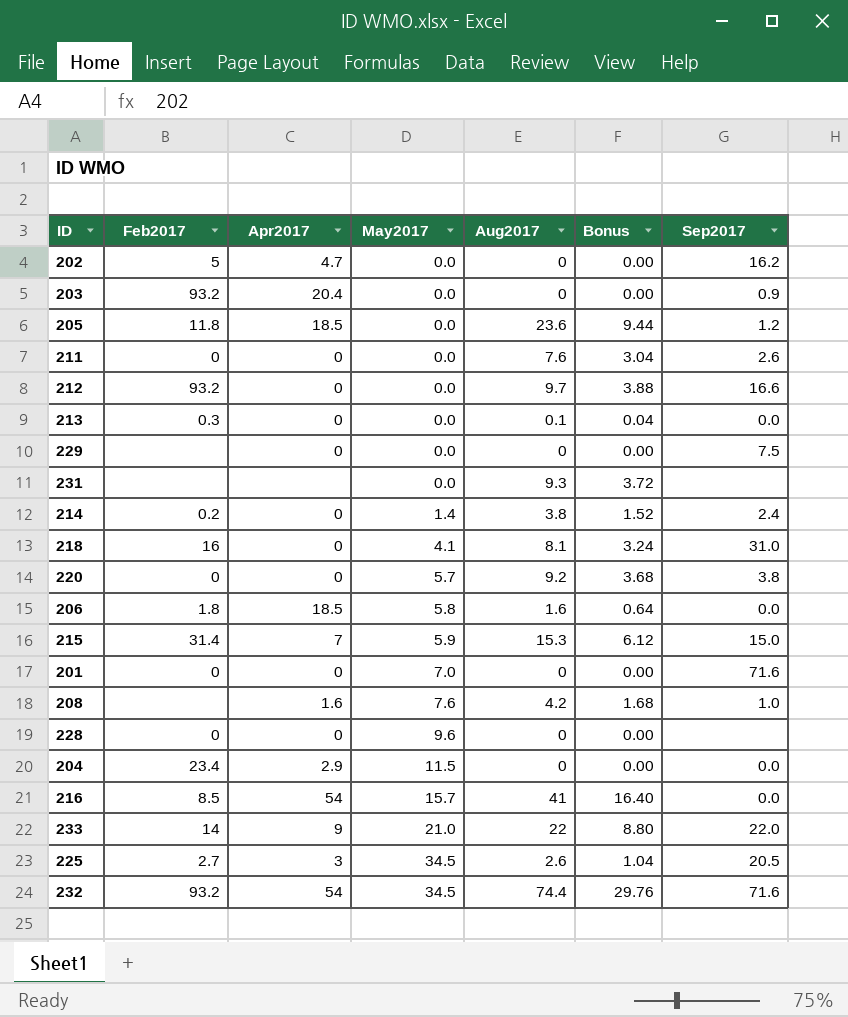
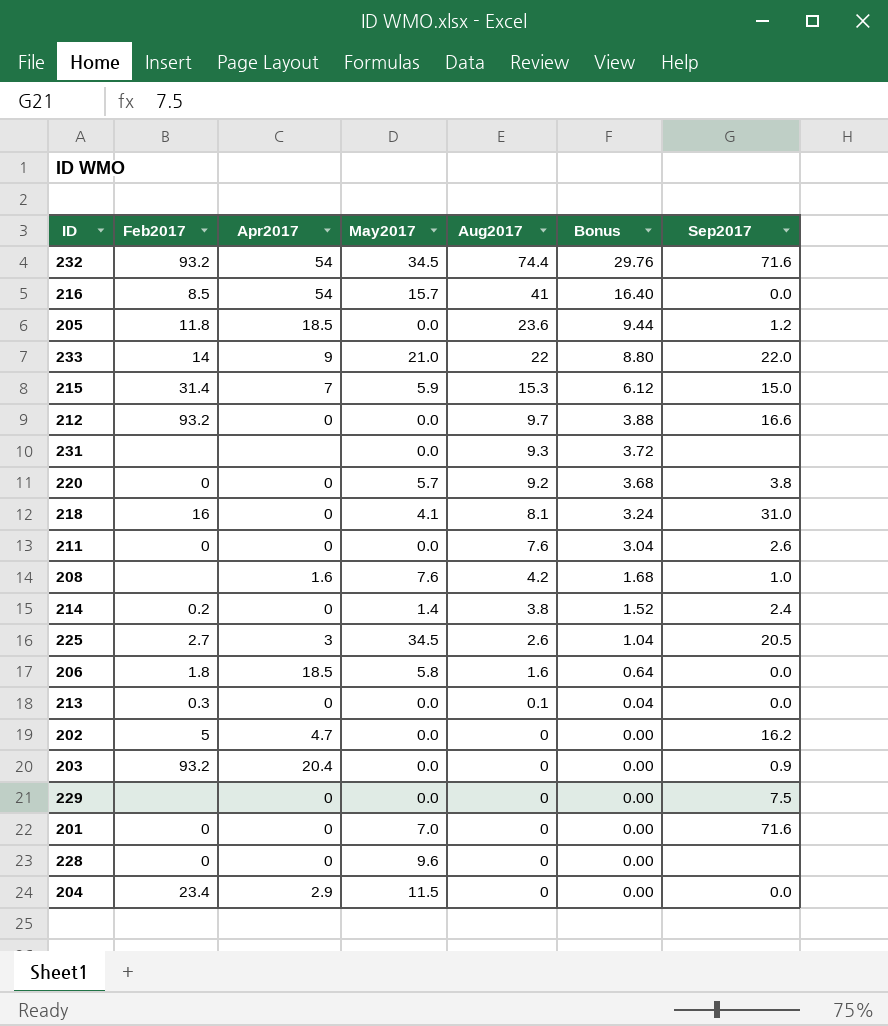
row order: May2017 ascending -> Aug2017 descending

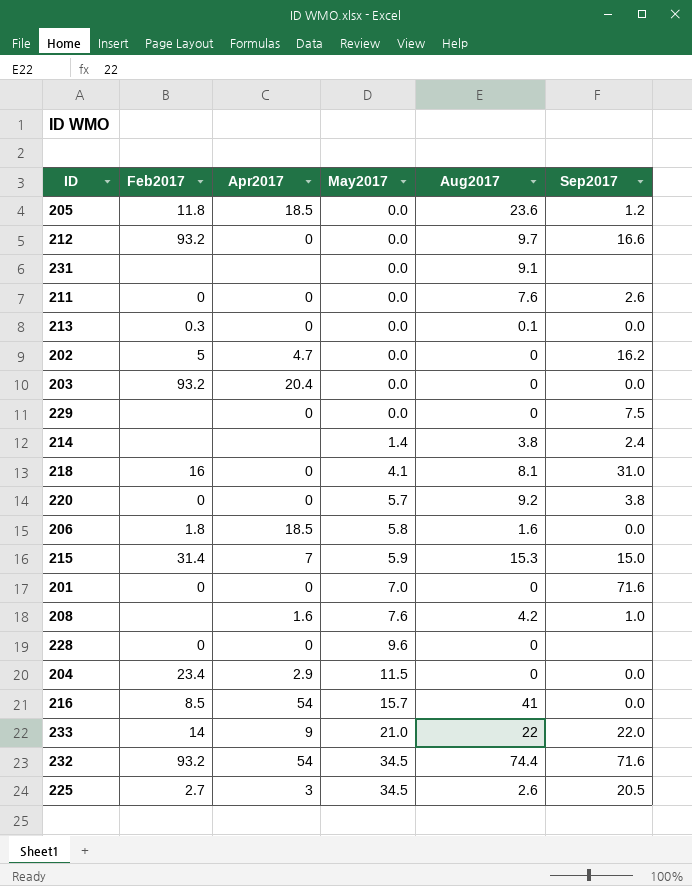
row order: Aug2017 descending -> May2017 ascending
column Bonus | formula: [Aug2017] * 0.4 -> none
231 | Aug2017: 9.3 -> 9.1
203 | Sep2017: 0.9 -> 0.0
214 | Feb2017: 0.2 -> none
214 | Apr2017: 0 -> none

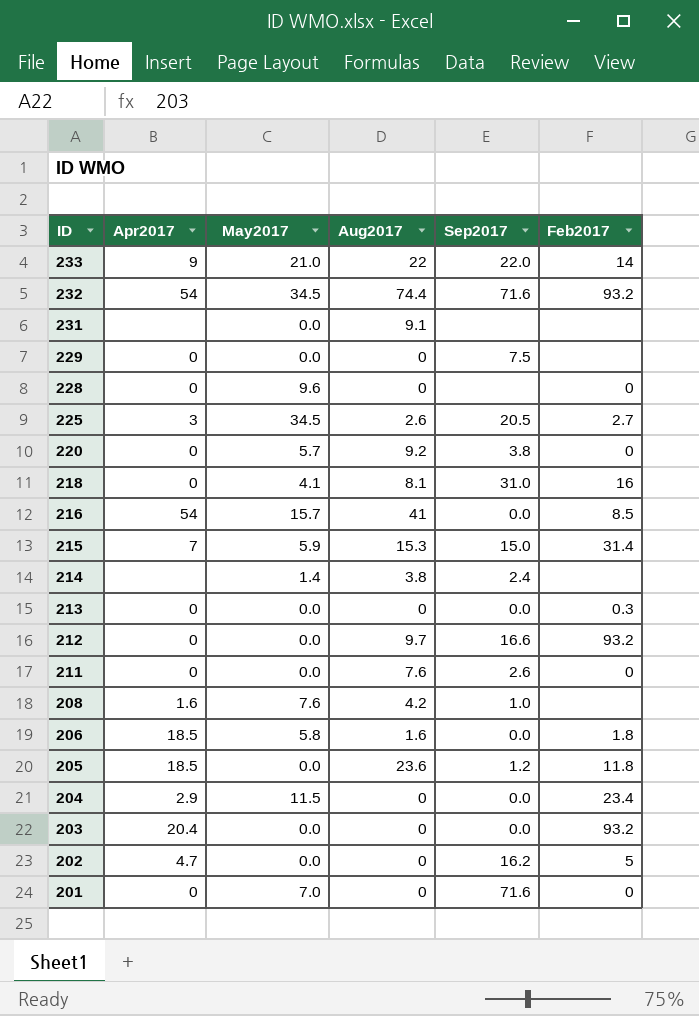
row order: May2017 ascending -> ID descending
column Feb2017 | position: 2 -> 6
213 | Aug2017: 0.1 -> 0

